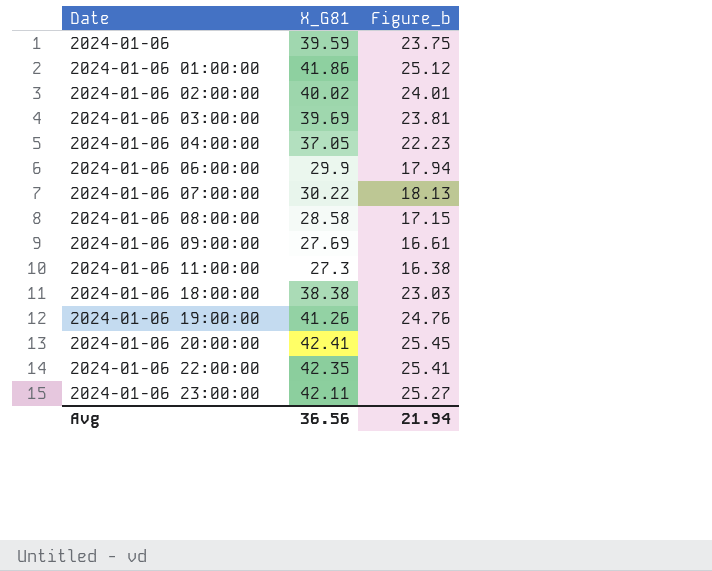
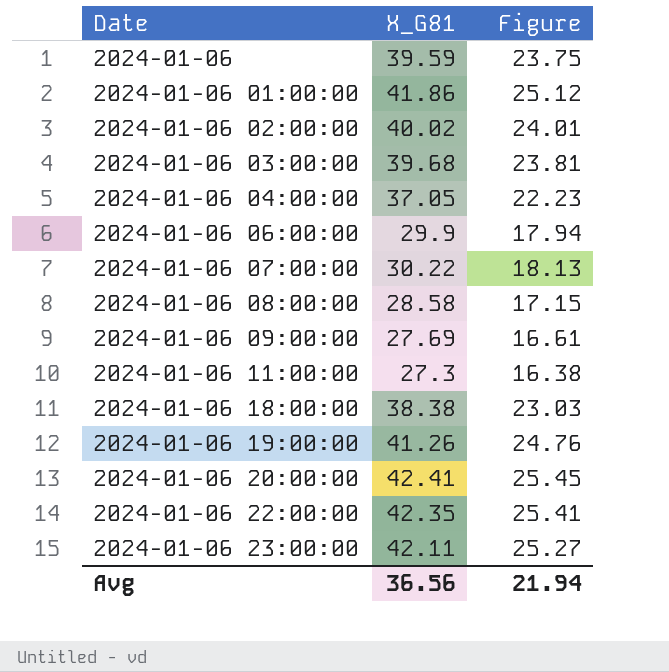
column name: Figure_b -> Figure
2024-01-06 03:00:00 | X_G81: 39.69 -> 39.68

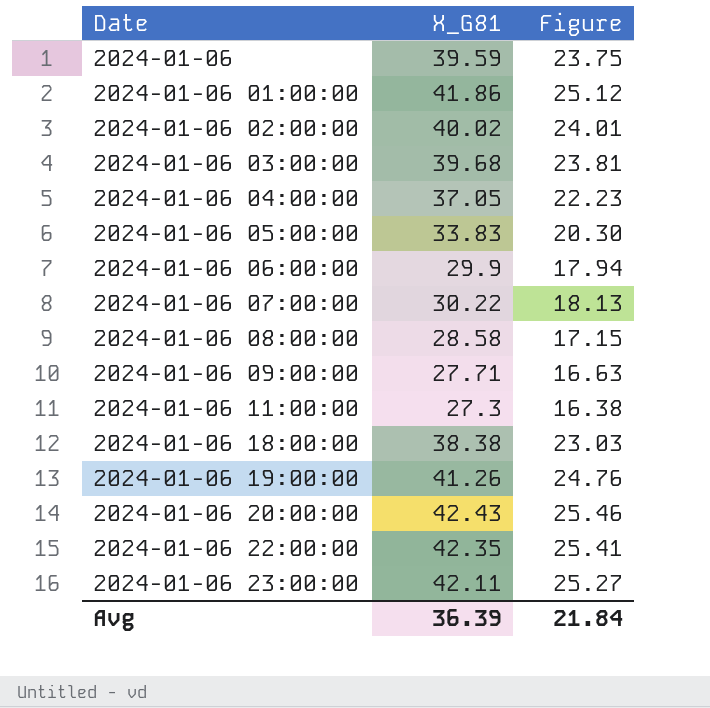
row 2024-01-06 05:00:00: none -> 33.83 | 20.30
2024-01-06 09:00:00 | X_G81: 27.69 -> 27.71
2024-01-06 09:00:00 | Figure: 16.61 -> 16.63
2024-01-06 20:00:00 | X_G81: 42.41 -> 42.43
2024-01-06 20:00:00 | Figure: 25.45 -> 25.46
Avg | X_G81: 36.56 -> 36.39
Avg | Figure: 21.94 -> 21.84

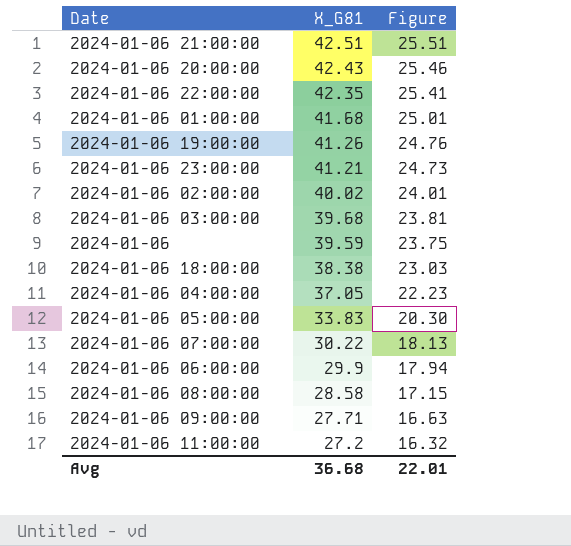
row order: Date ascending -> X_G81 descending
row 2024-01-06 21:00:00: none -> 42.51 | 25.51
2024-01-06 01:00:00 | X_G81: 41.86 -> 41.68
2024-01-06 01:00:00 | Figure: 25.12 -> 25.01
2024-01-06 23:00:00 | X_G81: 42.11 -> 41.21
2024-01-06 23:00:00 | Figure: 25.27 -> 24.73
2024-01-06 11:00:00 | X_G81: 27.3 -> 27.2
2024-01-06 11:00:00 | Figure: 16.38 -> 16.32
Avg | X_G81: 36.39 -> 36.68
Avg | Figure: 21.84 -> 22.01

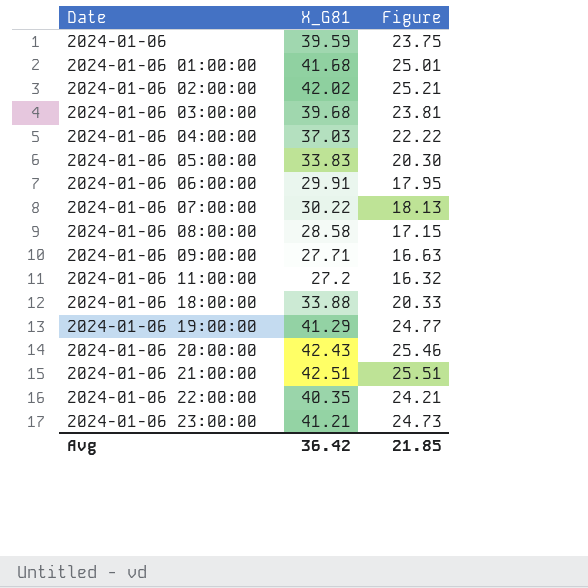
row order: X_G81 descending -> Date ascending
2024-01-06 02:00:00 | X_G81: 40.02 -> 42.02
2024-01-06 02:00:00 | Figure: 24.01 -> 25.21
2024-01-06 04:00:00 | X_G81: 37.05 -> 37.03
2024-01-06 04:00:00 | Figure: 22.23 -> 22.22
2024-01-06 06:00:00 | X_G81: 29.9 -> 29.91
2024-01-06 06:00:00 | Figure: 17.94 -> 17.95
2024-01-06 18:00:00 | X_G81: 38.38 -> 33.88
2024-01-06 18:00:00 | Figure: 23.03 -> 20.33
2024-01-06 19:00:00 | X_G81: 41.26 -> 41.29
2024-01-06 19:00:00 | Figure: 24.76 -> 24.77
2024-01-06 22:00:00 | X_G81: 42.35 -> 40.35
2024-01-06 22:00:00 | Figure: 25.41 -> 24.21
Avg | X_G81: 36.68 -> 36.42
Avg | Figure: 22.01 -> 21.85

